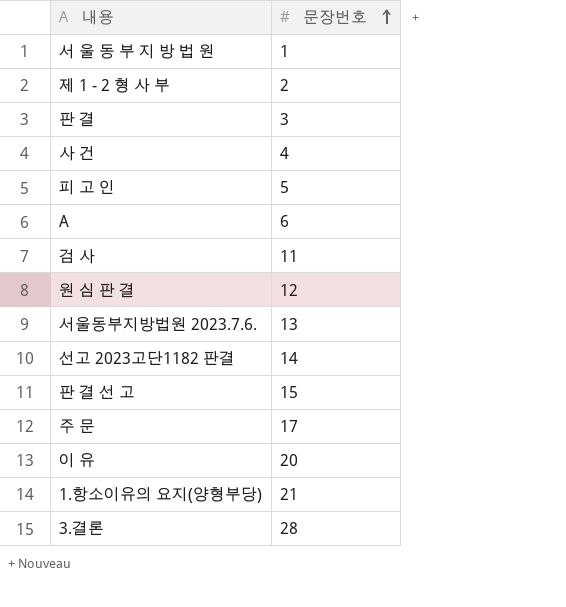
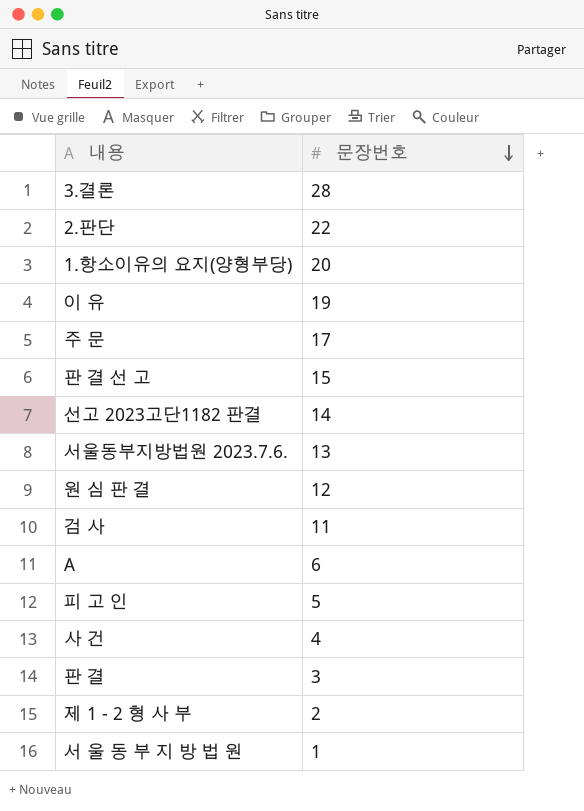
row order: 문장번호 ascending -> 문장번호 descending
row 2.판단: none -> 22
1.항소이유의 요지(양형부당) | 문장번호: 21 -> 20
이 유 | 문장번호: 20 -> 19

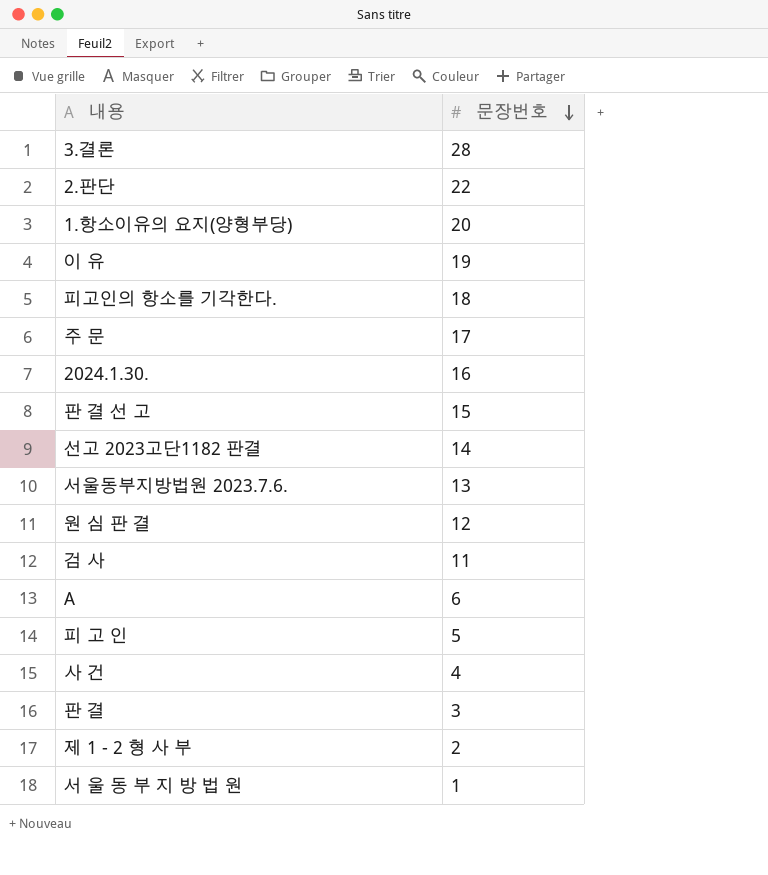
row 피고인의 항소를 기각한다.: none -> 18
row 2024.1.30.: none -> 16

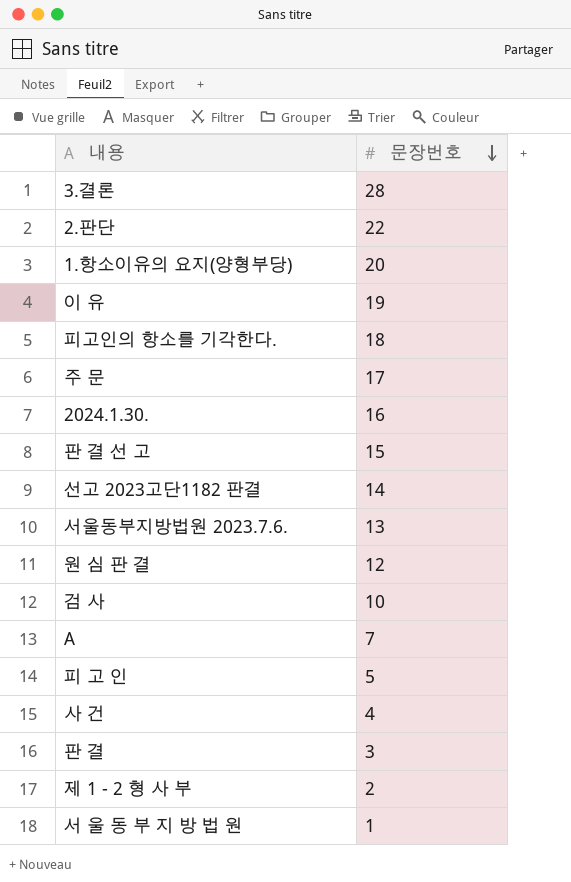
검 사 | 문장번호: 11 -> 10
A | 문장번호: 6 -> 7

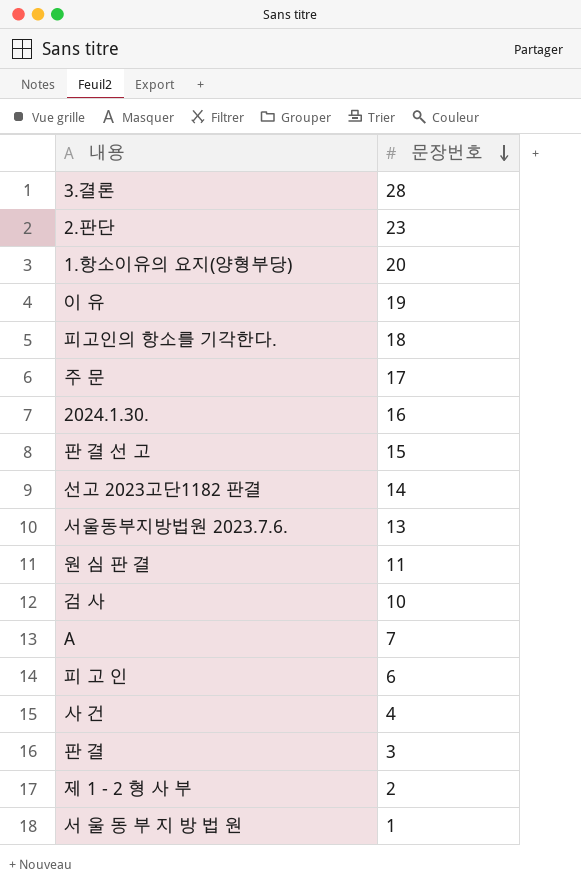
2.판단 | 문장번호: 22 -> 23
원 심 판 결 | 문장번호: 12 -> 11
피 고 인 | 문장번호: 5 -> 6

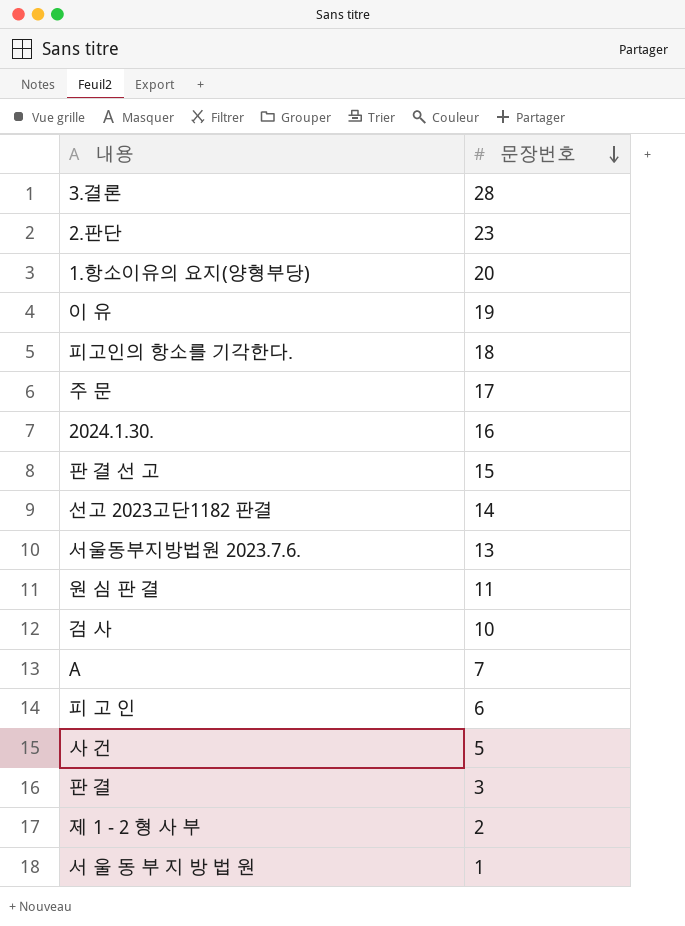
사 건 | 문장번호: 4 -> 5

